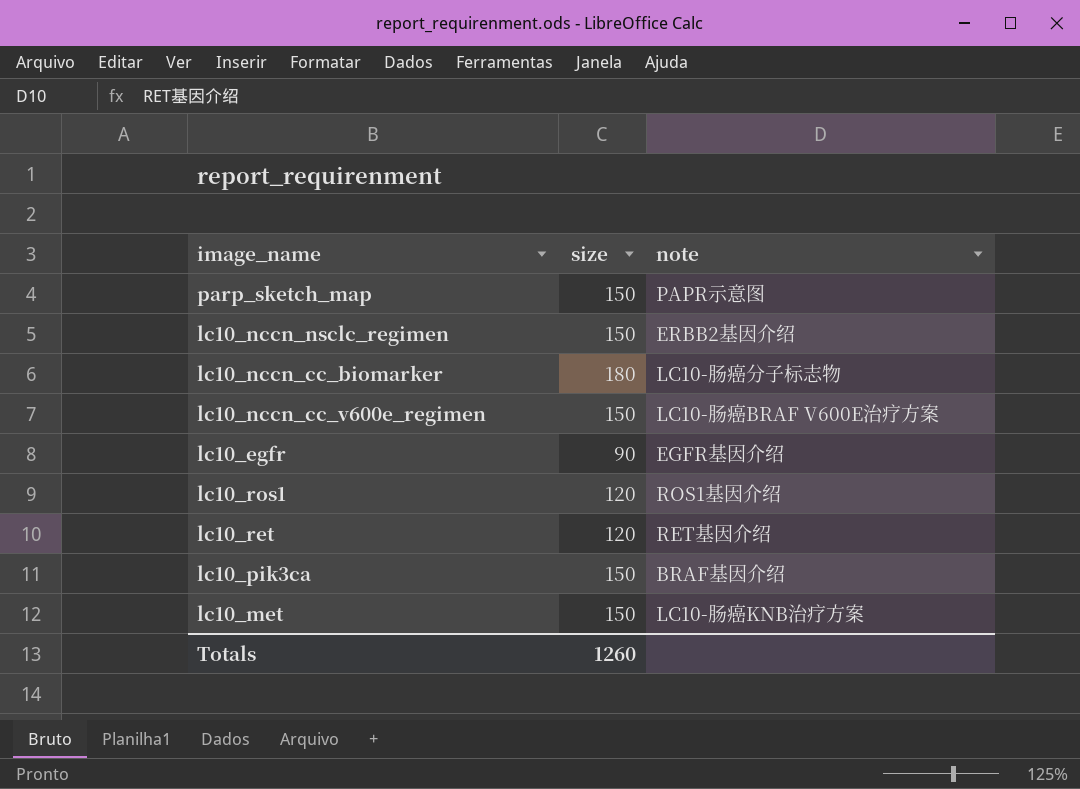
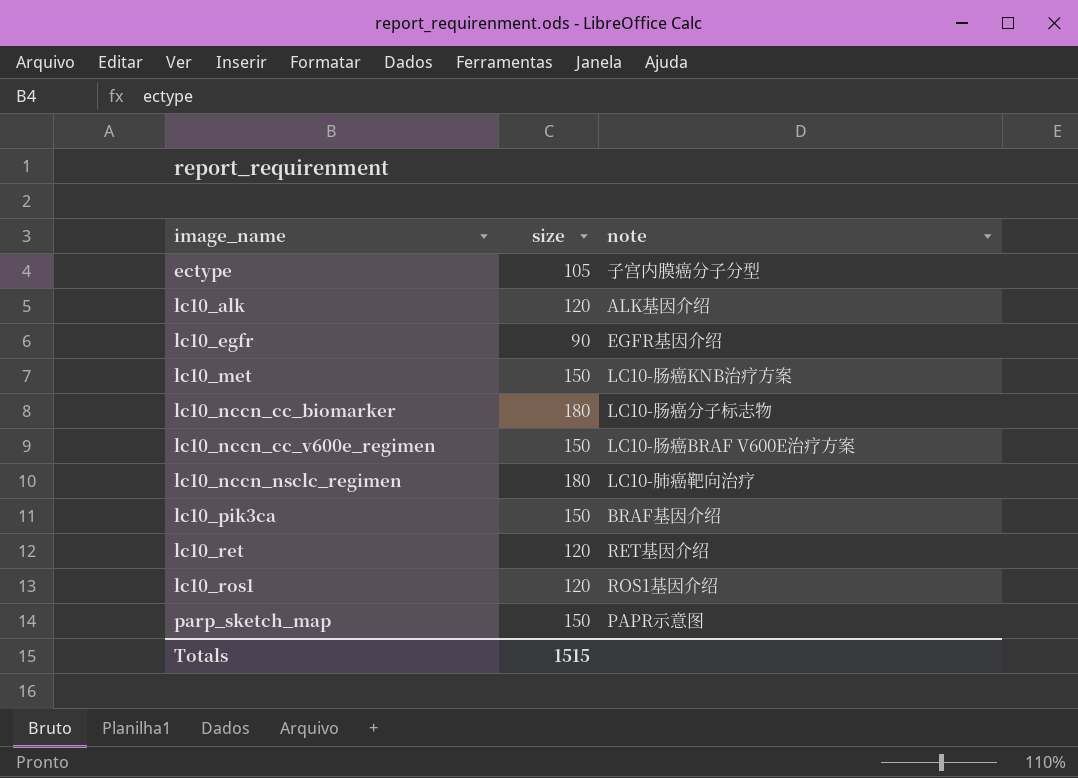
row order: none -> image_name ascending
row ectype: none -> 105 | 子宫内膜癌分子分型
row lc10_alk: none -> 120 | ALK基因介绍
lc10_nccn_nsclc_regimen | size: 150 -> 180
lc10_nccn_nsclc_regimen | note: ERBB2基因介绍 -> LC10-肺癌靶向治疗
Totals | size: 1260 -> 1515

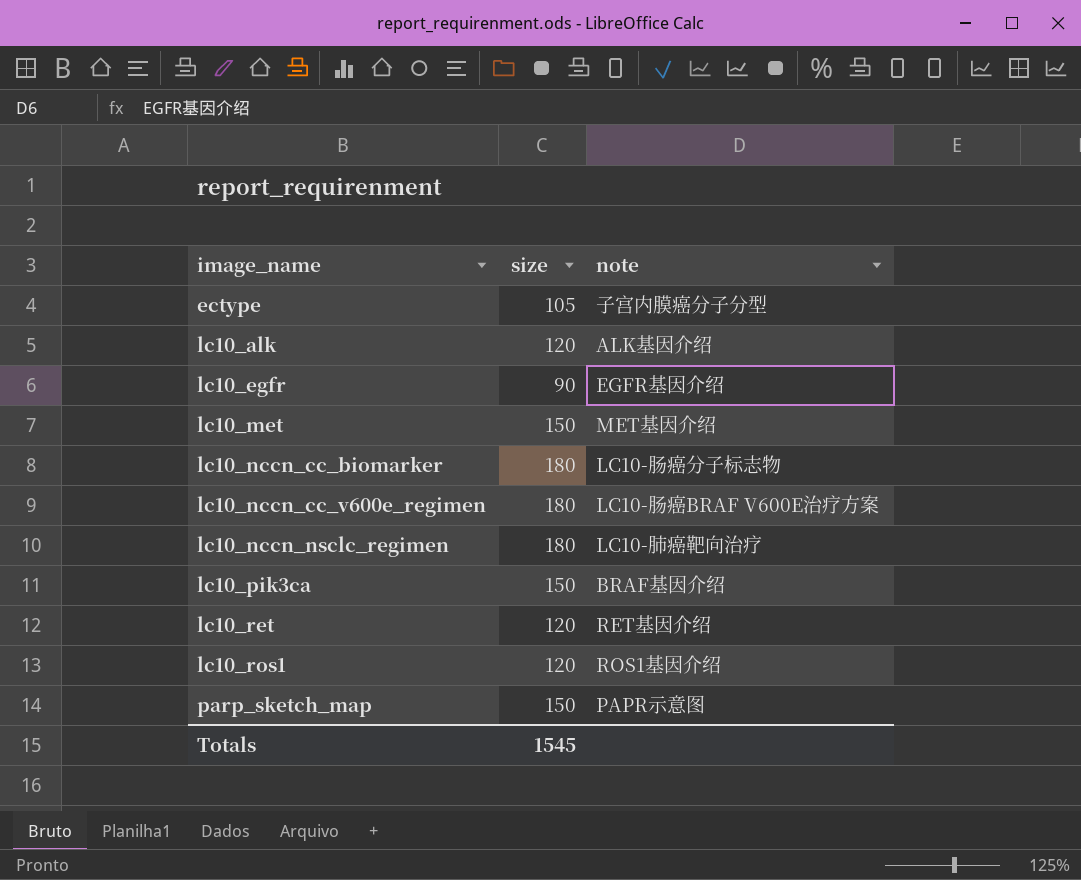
lc10_met | note: LC10-肠癌KNB治疗方案 -> MET基因介绍
lc10_nccn_cc_v600e_regimen | size: 150 -> 180
Totals | size: 1515 -> 1545

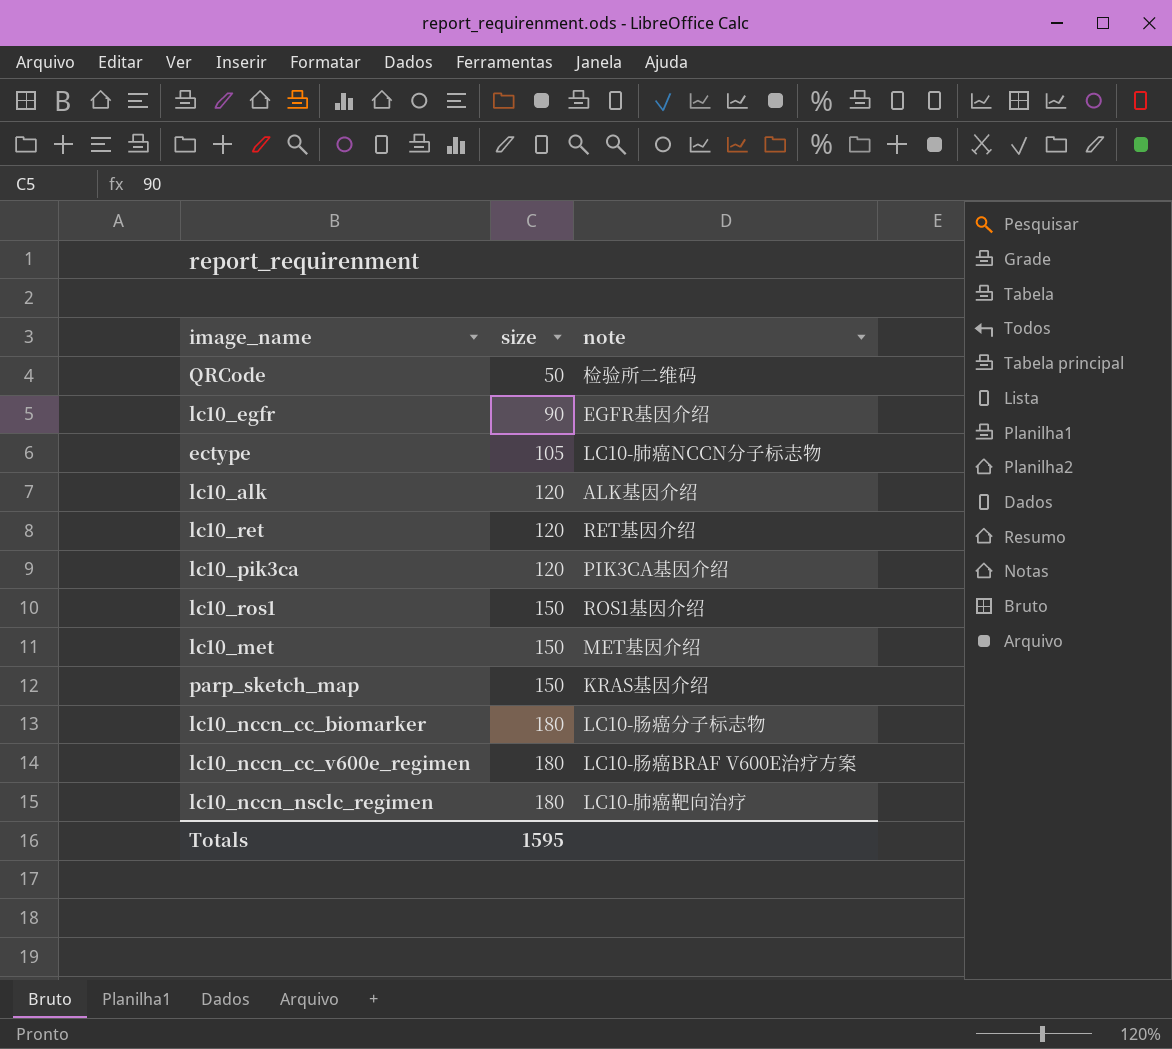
row order: image_name ascending -> size ascending
row QRCode: none -> 50 | 检验所二维码
ectype | note: 子宫内膜癌分子分型 -> LC10-肺癌NCCN分子标志物
lc10_pik3ca | size: 150 -> 120
lc10_pik3ca | note: BRAF基因介绍 -> PIK3CA基因介绍
lc10_ros1 | size: 120 -> 150
parp_sketch_map | note: PAPR示意图 -> KRAS基因介绍
Totals | size: 1545 -> 1595

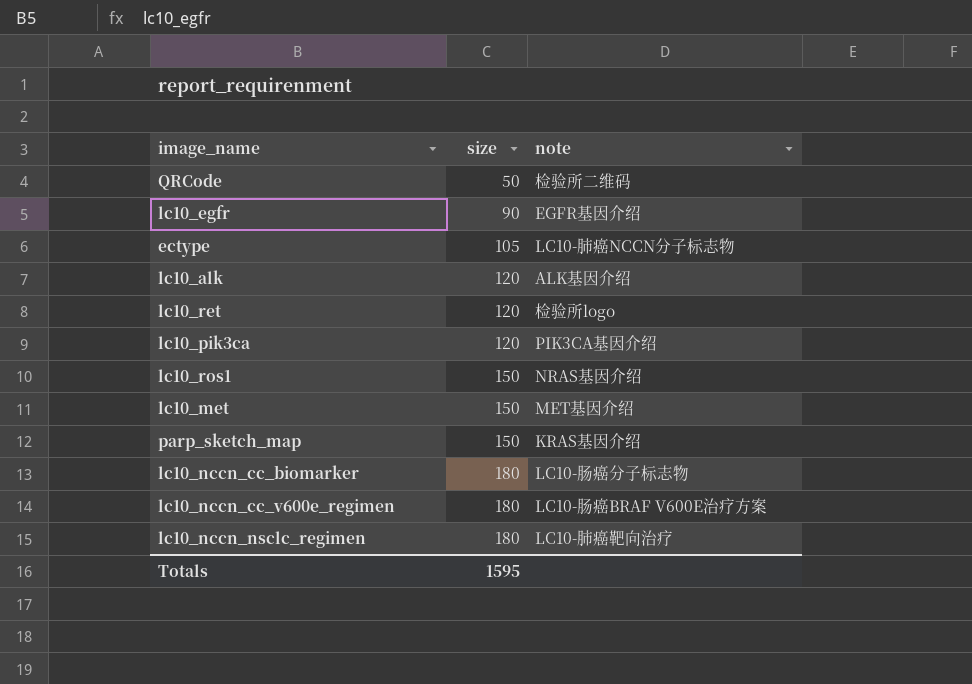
lc10_ret | note: RET基因介绍 -> 检验所logo
lc10_ros1 | note: ROS1基因介绍 -> NRAS基因介绍

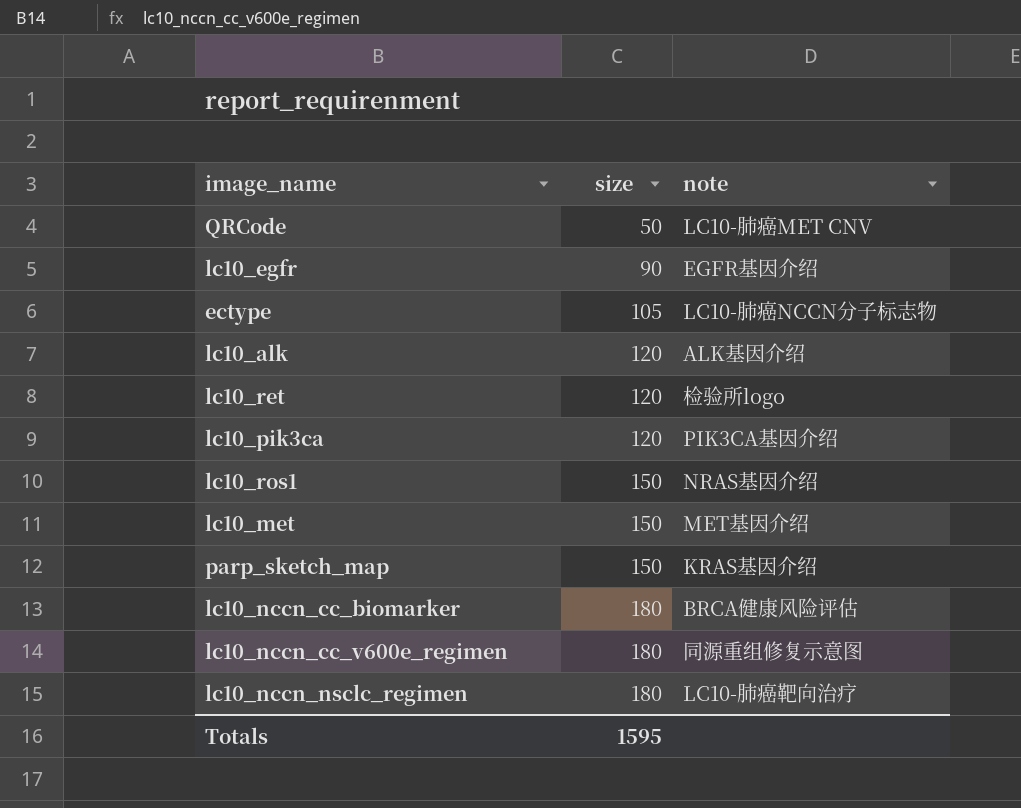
QRCode | note: 检验所二维码 -> LC10-肺癌MET CNV
lc10_nccn_cc_biomarker | note: LC10-肠癌分子标志物 -> BRCA健康风险评估
lc10_nccn_cc_v600e_regimen | note: LC10-肠癌BRAF V600E治疗方案 -> 同源重组修复示意图

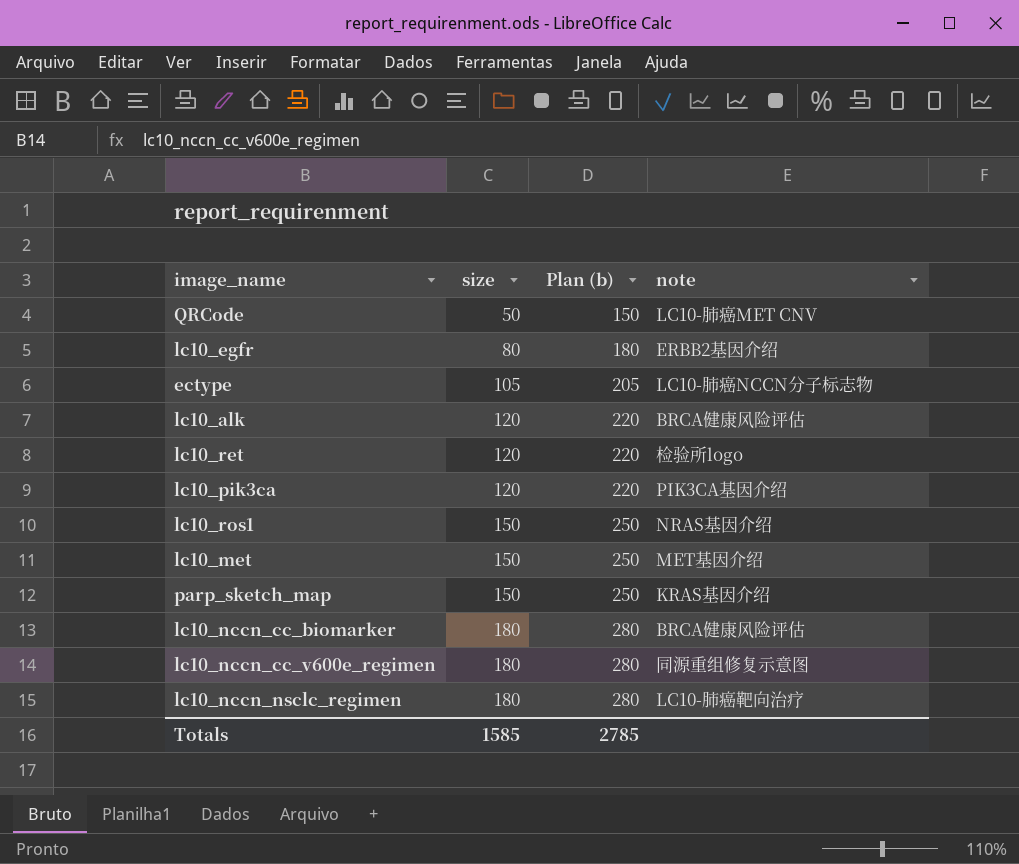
column Plan (b) | formula: none -> [size] + 100
lc10_egfr | size: 90 -> 80
lc10_egfr | note: EGFR基因介绍 -> ERBB2基因介绍
lc10_alk | note: ALK基因介绍 -> BRCA健康风险评估
Totals | size: 1595 -> 1585

